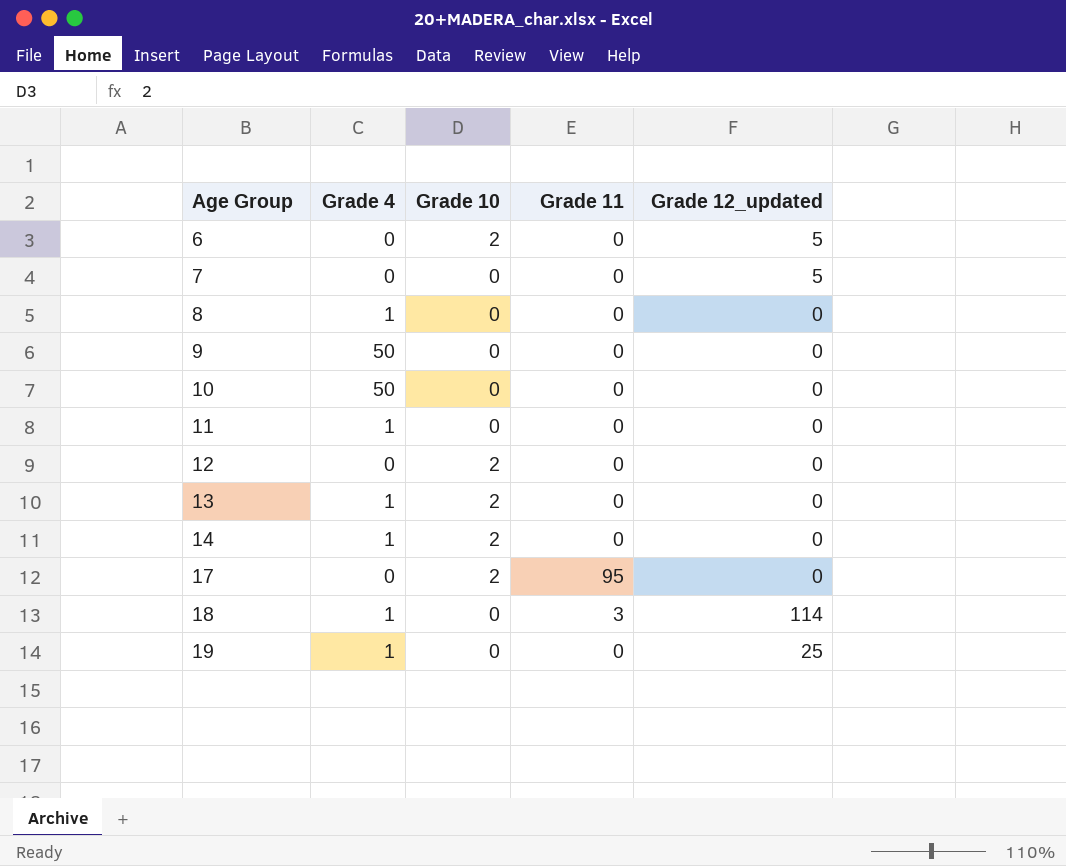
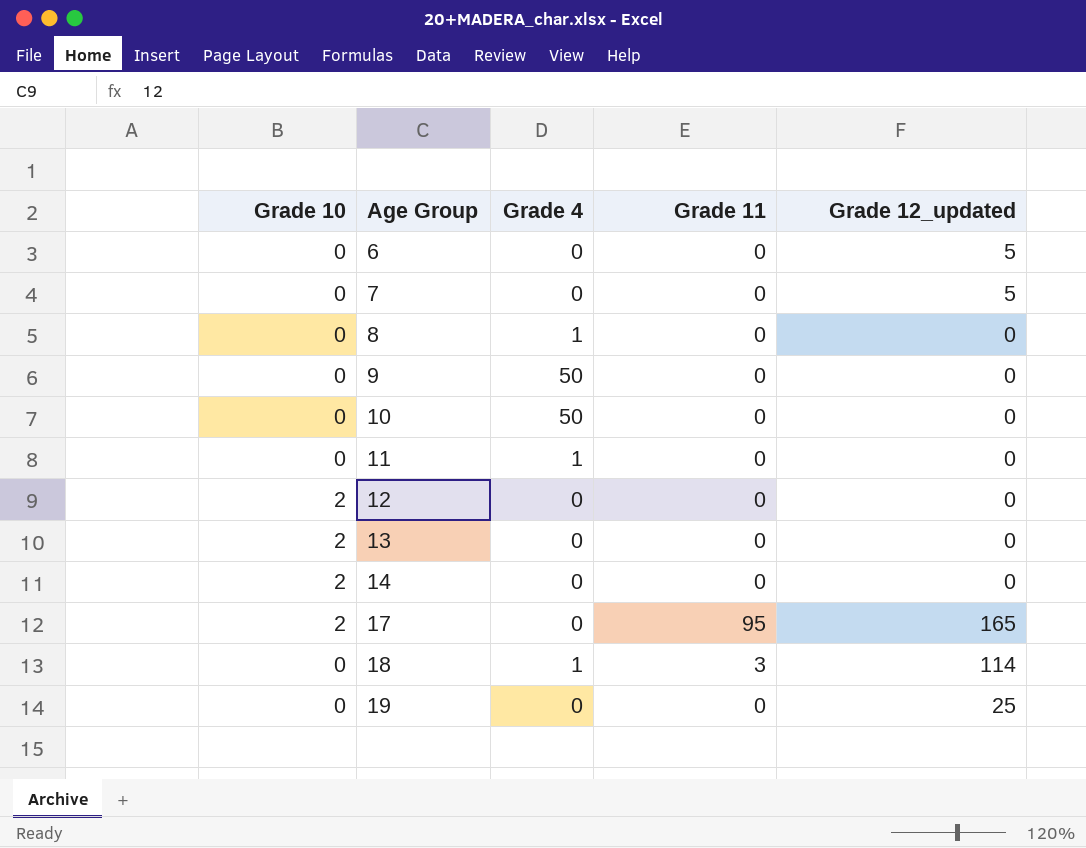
column Grade 10 | position: 3 -> 1
6 | Grade 10: 2 -> 0
13 | Grade 4: 1 -> 0
14 | Grade 4: 1 -> 0
17 | Grade 12_updated: 0 -> 165
19 | Grade 4: 1 -> 0

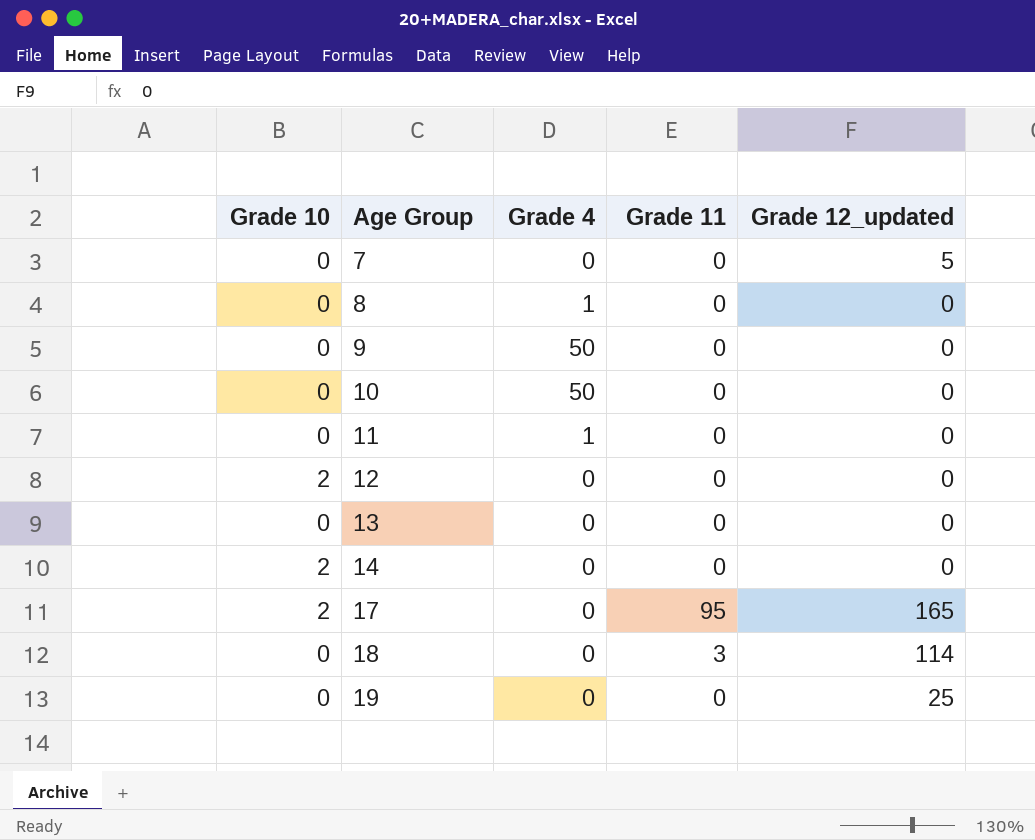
row 6: 0 | 0 | 0 | 5 -> none
13 | Grade 10: 2 -> 0
18 | Grade 4: 1 -> 0

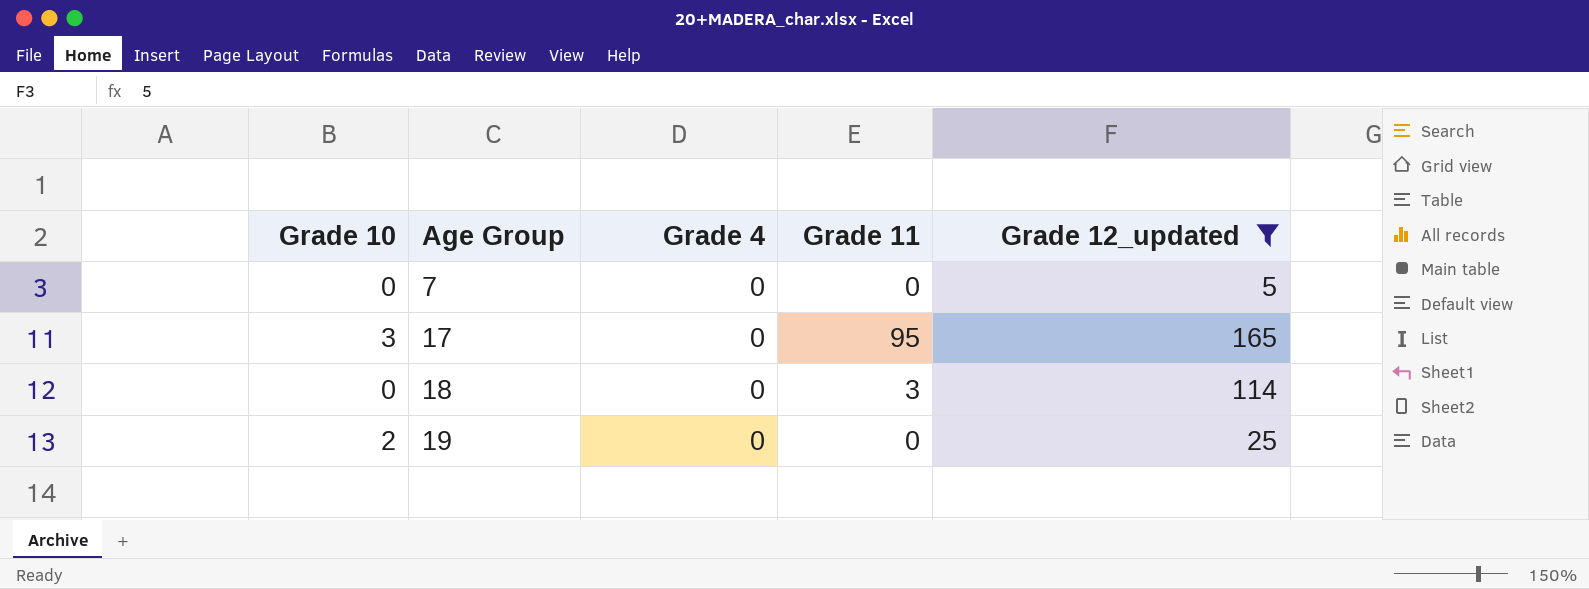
filter: none -> Grade 12_updated != 0
17 | Grade 10: 2 -> 3
19 | Grade 10: 0 -> 2

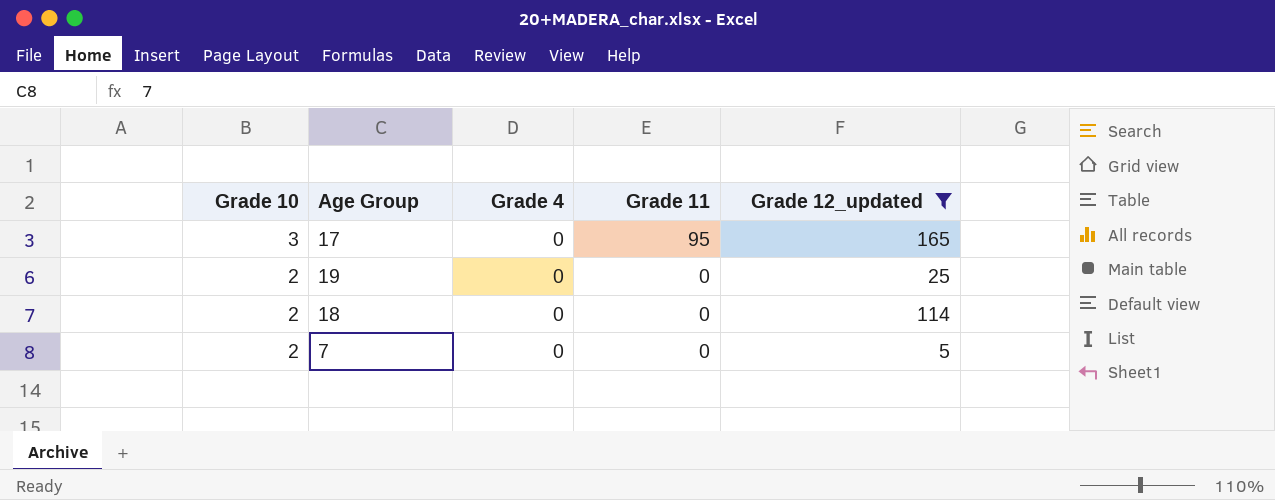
row order: Age Group ascending -> Grade 10 descending
18 | Grade 10: 0 -> 2
18 | Grade 11: 3 -> 0
7 | Grade 10: 0 -> 2

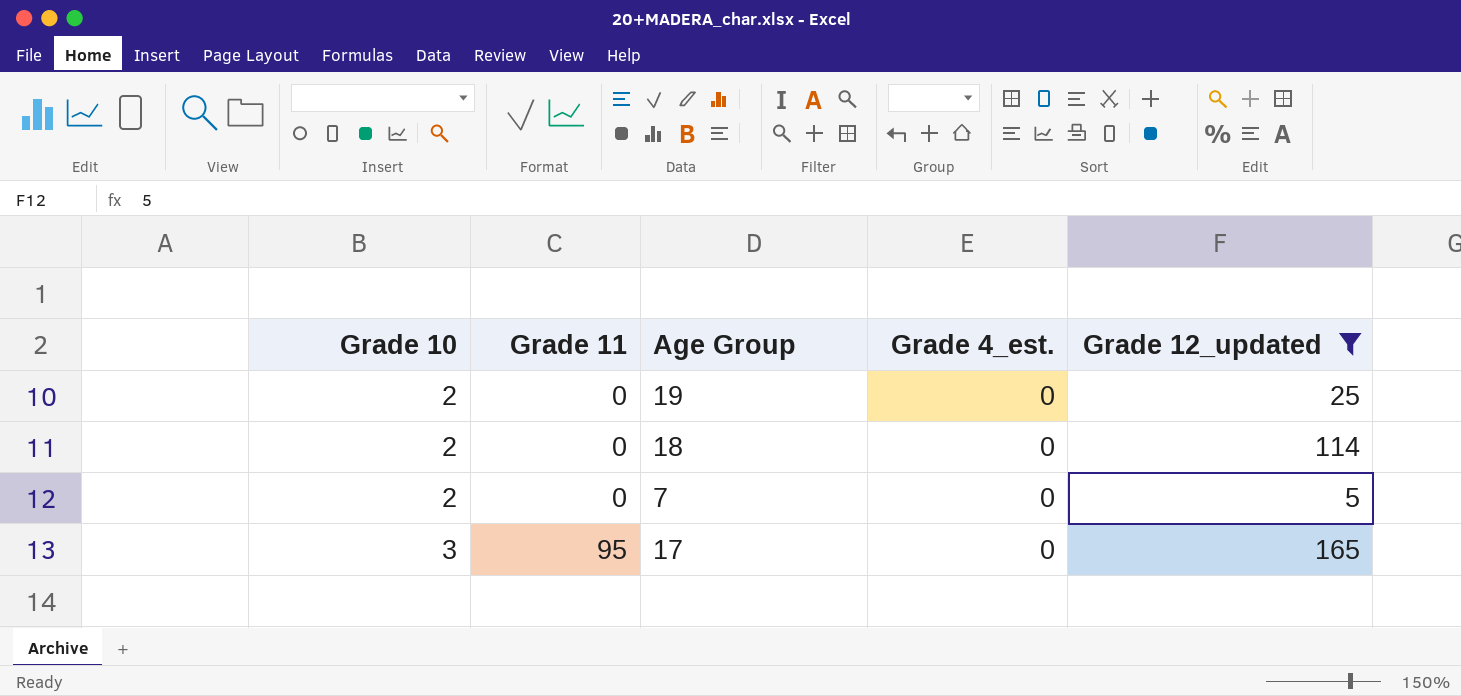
row order: Grade 10 descending -> Grade 10 ascending
column Grade 11 | position: 4 -> 2
column name: Grade 4 -> Grade 4_est.

